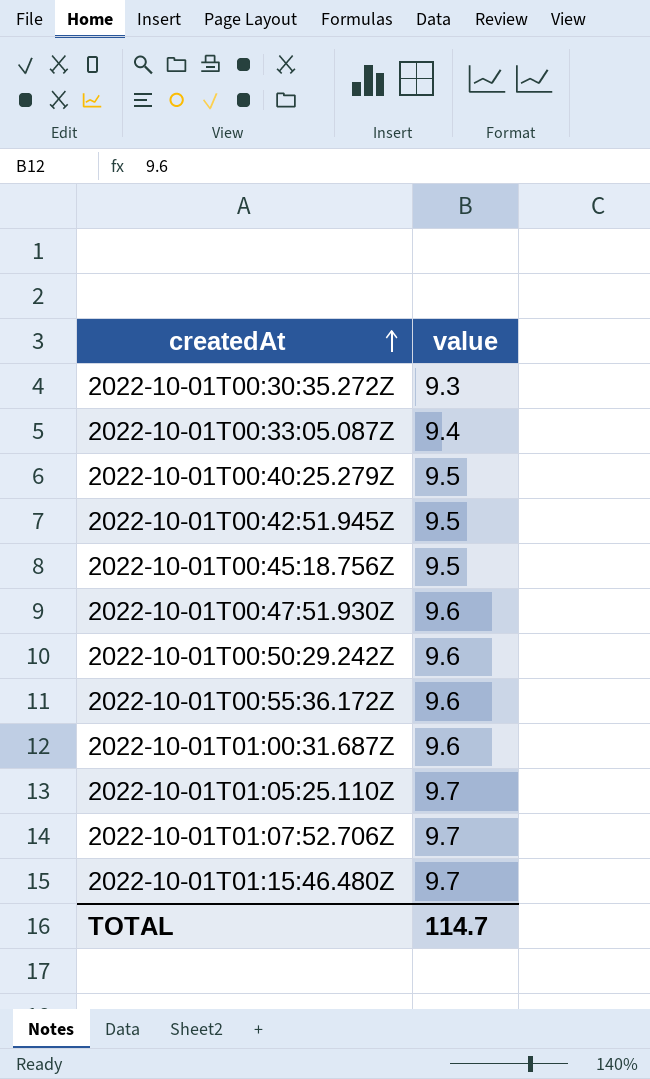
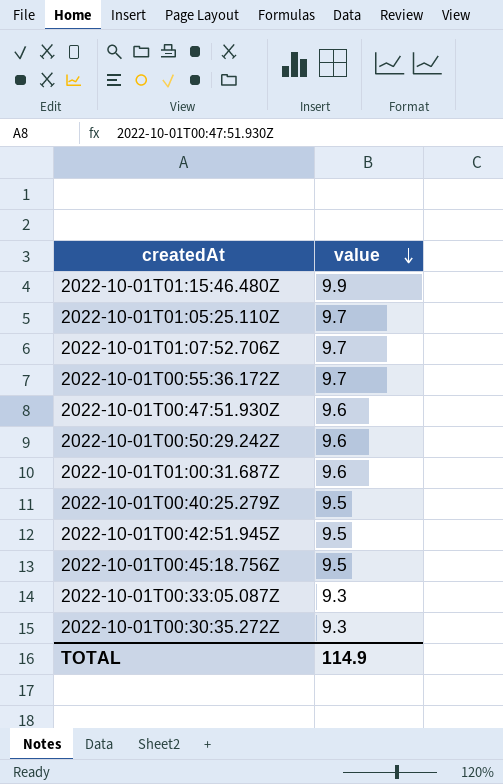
row order: createdAt ascending -> value descending
2022-10-01T01:15:46.480Z | value: 9.7 -> 9.9
2022-10-01T00:55:36.172Z | value: 9.6 -> 9.7
2022-10-01T00:33:05.087Z | value: 9.4 -> 9.3
TOTAL | value: 114.7 -> 114.9

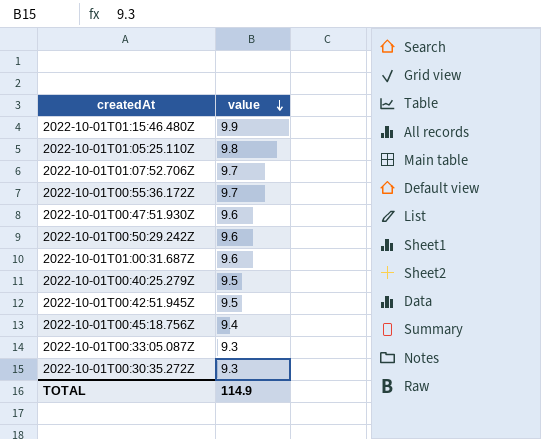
2022-10-01T01:05:25.110Z | value: 9.7 -> 9.8
2022-10-01T00:45:18.756Z | value: 9.5 -> 9.4

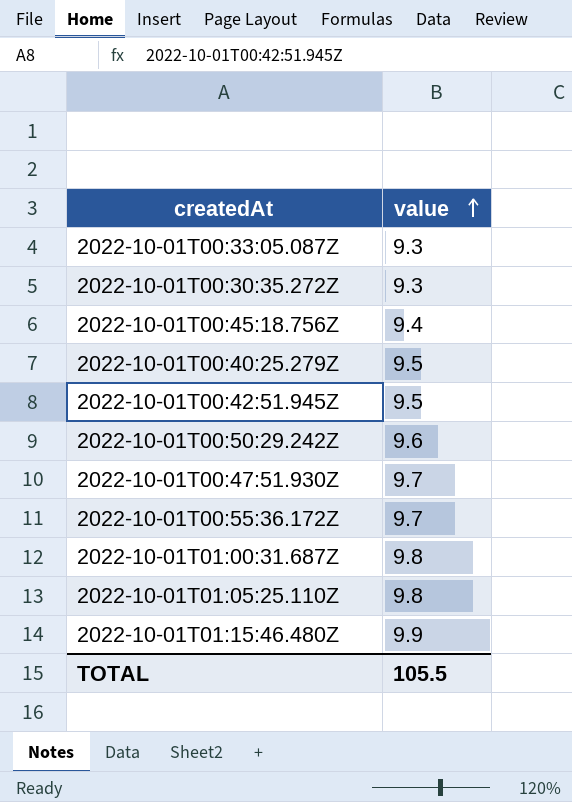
row order: value descending -> value ascending
row 2022-10-01T01:07:52.706Z: 9.7 -> none
2022-10-01T00:47:51.930Z | value: 9.6 -> 9.7
2022-10-01T01:00:31.687Z | value: 9.6 -> 9.8
TOTAL | value: 114.9 -> 105.5

